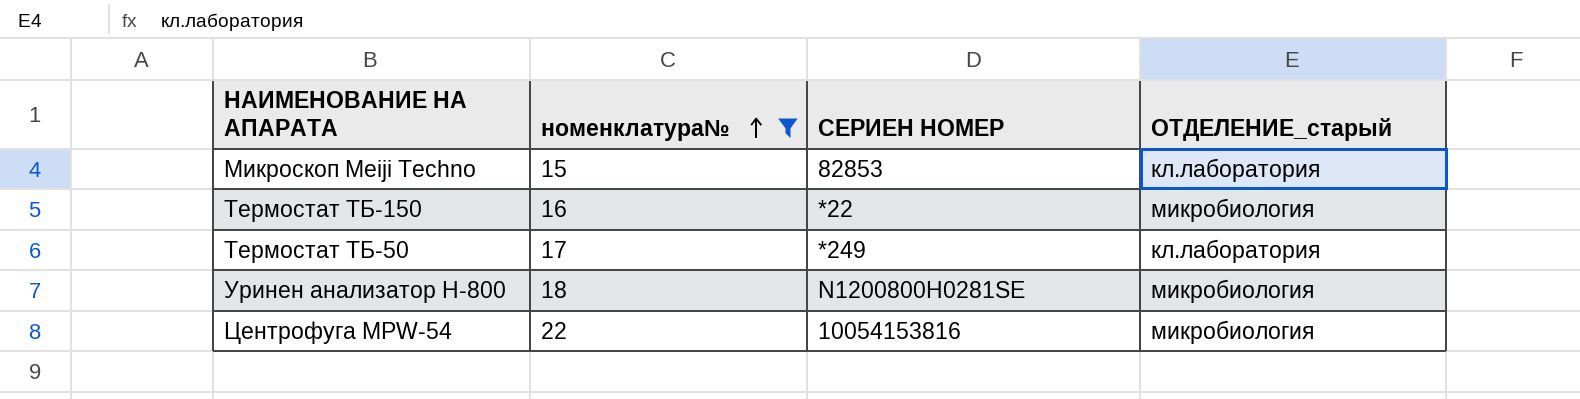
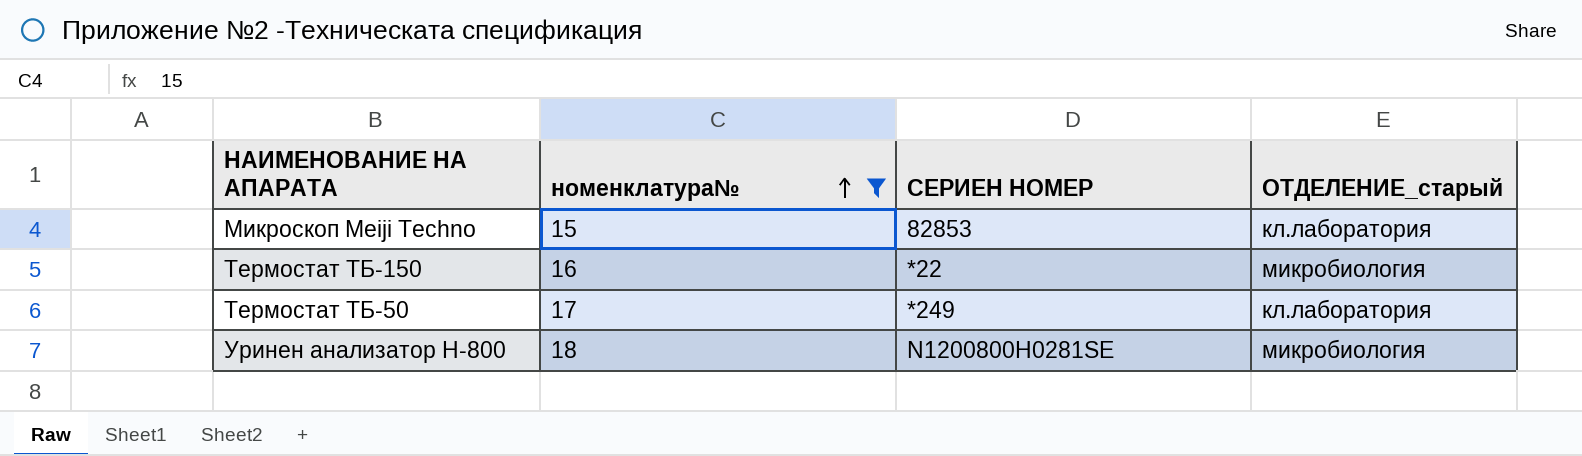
row Центрофуга MPW-54: 22 | 10054153816 | микробиология -> none

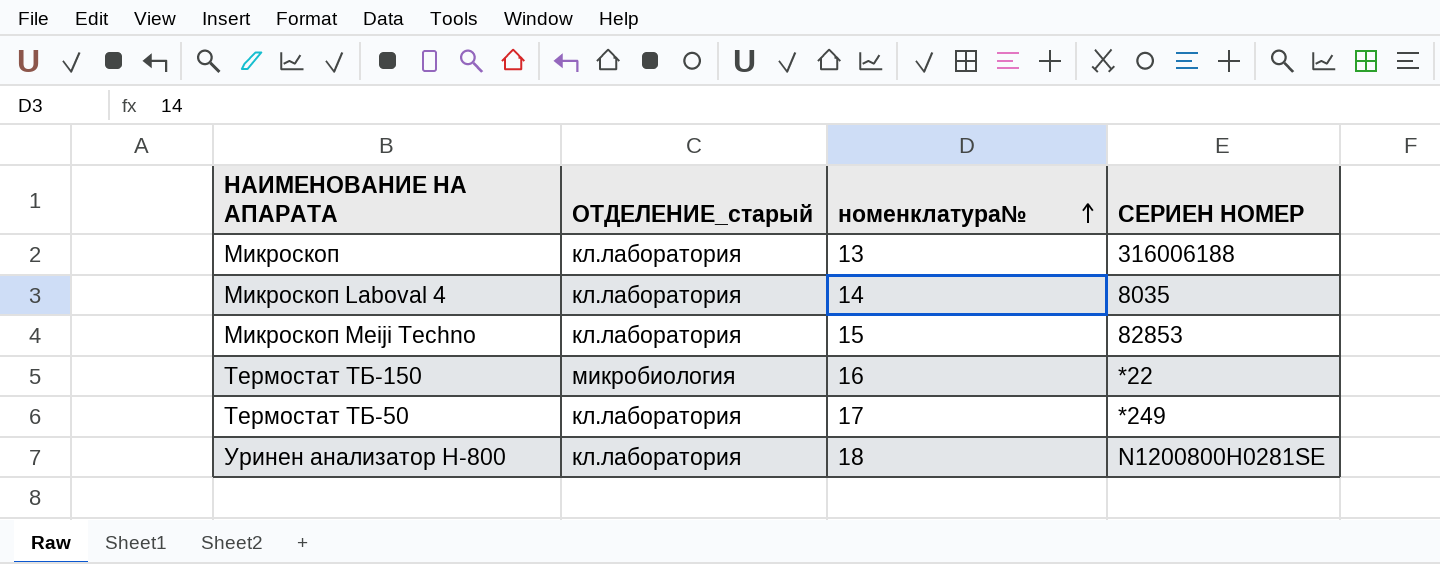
filter: номенклатура№ >= 15 -> none
column ОТДЕЛЕНИЕ_старый | position: 4 -> 2
Уринен анализатор H-800 | ОТДЕЛЕНИЕ_старый: микробиология -> кл.лаборатория

